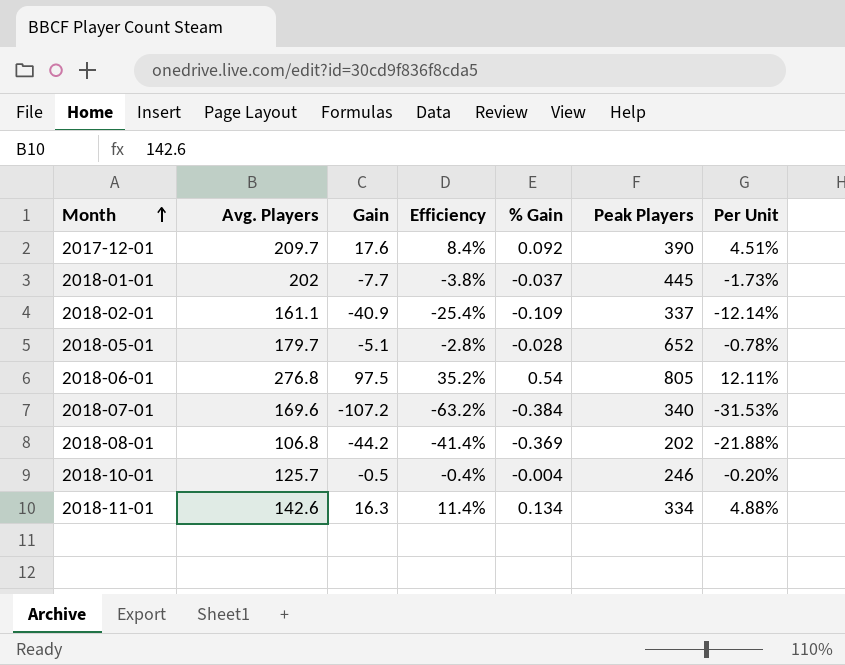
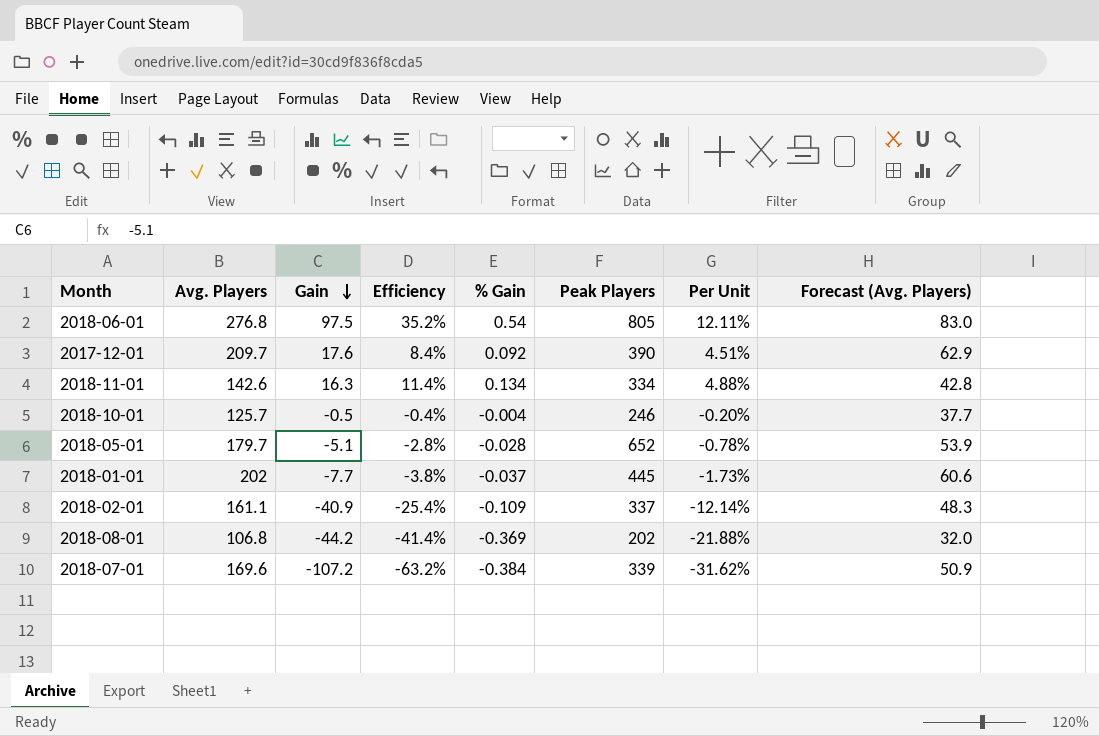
row order: Month ascending -> Gain descending
column Forecast (Avg. Players) | formula: none -> [Avg. Players] * 0.3
2018-07-01 | Peak Players: 340 -> 339
2018-07-01 | Per Unit: -31.53% -> -31.62%

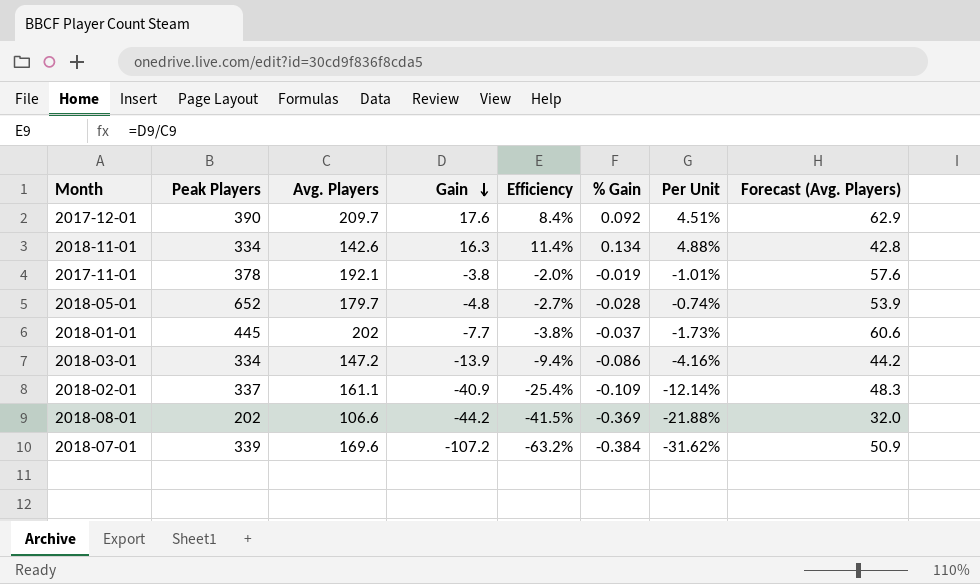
column Peak Players | position: 6 -> 2
row 2018-06-01: 276.8 | 97.5 | 35.2% | 0.54 | 805 | 12.11% | 83.0 -> none
row 2018-10-01: 125.7 | -0.5 | -0.4% | -0.004 | 246 | -0.20% | 37.7 -> none
row 2017-11-01: none -> 378 | 192.1 | -3.8 | -2.0% | -0.019 | -1.01% | 57.6
2018-05-01 | Gain: -5.1 -> -4.8
2018-05-01 | Efficiency: -2.8% -> -2.7%
2018-05-01 | Per Unit: -0.78% -> -0.74%
row 2018-03-01: none -> 334 | 147.2 | -13.9 | -9.4% | -0.086 | -4.16% | 44.2
2018-08-01 | Avg. Players: 106.8 -> 106.6
2018-08-01 | Efficiency: -41.4% -> -41.5%

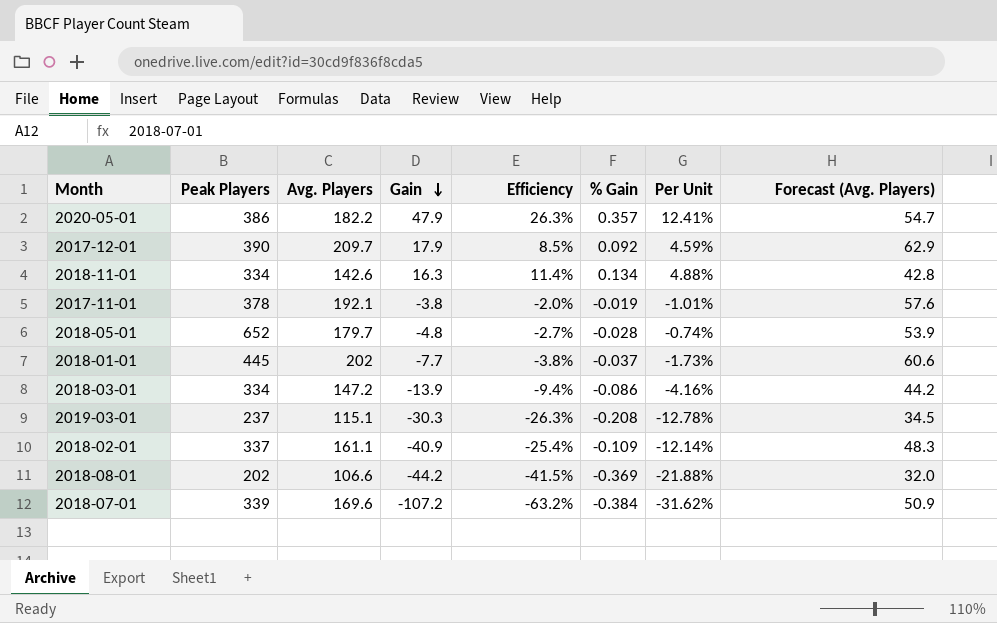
row 2020-05-01: none -> 386 | 182.2 | 47.9 | 26.3% | 0.357 | 12.41% | 54.7
2017-12-01 | Gain: 17.6 -> 17.9
2017-12-01 | Efficiency: 8.4% -> 8.5%
2017-12-01 | Per Unit: 4.51% -> 4.59%
row 2019-03-01: none -> 237 | 115.1 | -30.3 | -26.3% | -0.208 | -12.78% | 34.5

